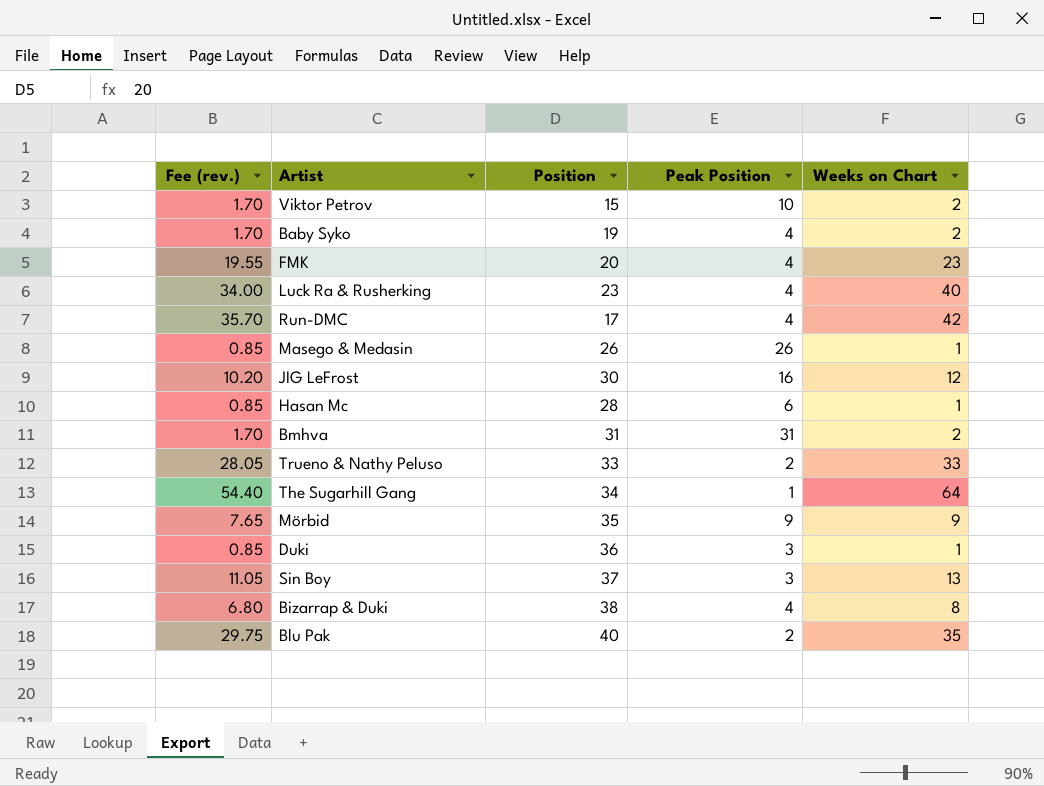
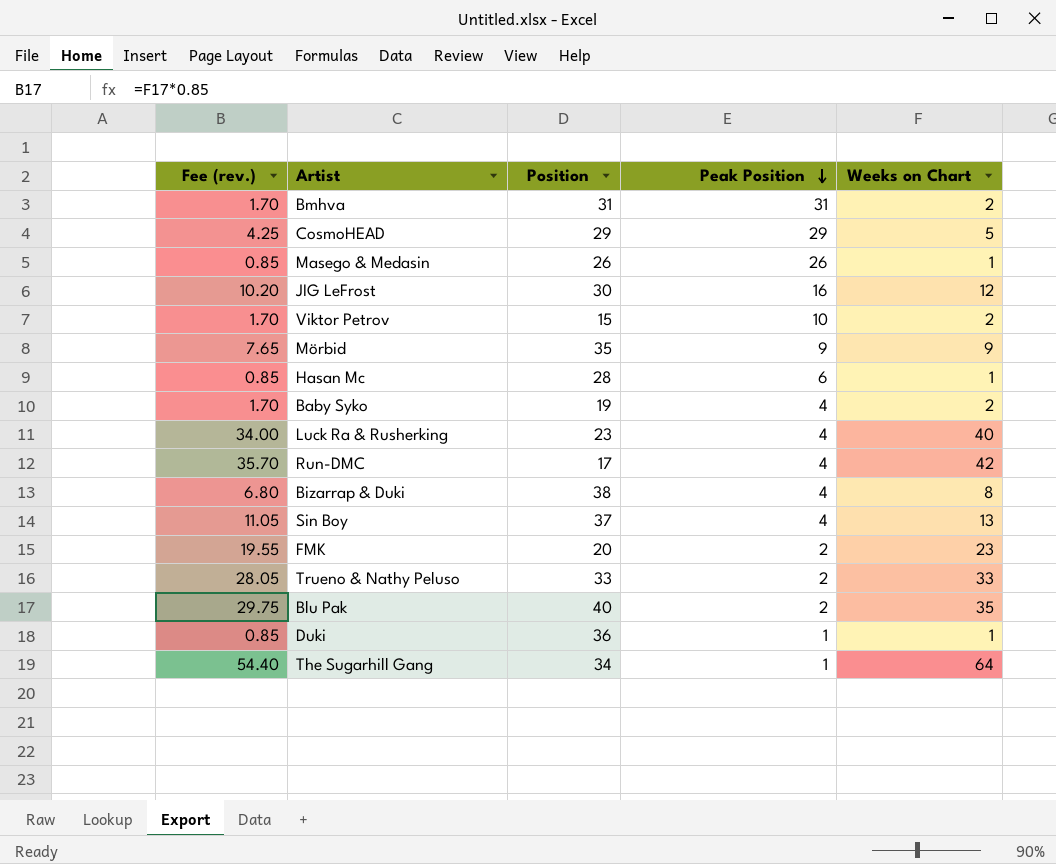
row order: none -> Peak Position descending
row CosmoHEAD: none -> 4.25 | 29 | 29 | 5
Sin Boy | Peak Position: 3 -> 4
FMK | Peak Position: 4 -> 2
Duki | Peak Position: 3 -> 1

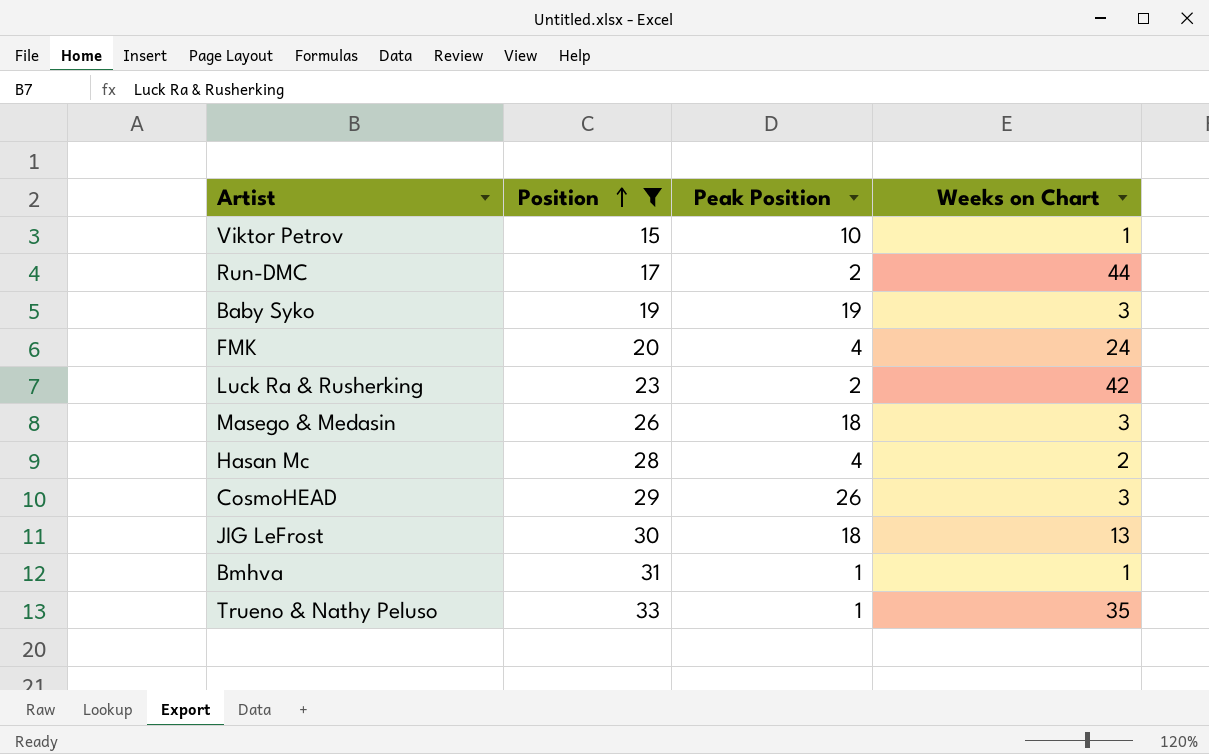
filter: none -> Position <= 33
row order: Peak Position descending -> Position ascending
column Fee (rev.) | formula: [Weeks on Chart] * 0.85 -> none
Viktor Petrov | Weeks on Chart: 2 -> 1
Run-DMC | Peak Position: 4 -> 2
Run-DMC | Weeks on Chart: 42 -> 44
Baby Syko | Peak Position: 4 -> 19
Baby Syko | Weeks on Chart: 2 -> 3
FMK | Peak Position: 2 -> 4
FMK | Weeks on Chart: 23 -> 24
Luck Ra & Rusherking | Peak Position: 4 -> 2
Luck Ra & Rusherking | Weeks on Chart: 40 -> 42
Masego & Medasin | Peak Position: 26 -> 18
Masego & Medasin | Weeks on Chart: 1 -> 3
Hasan Mc | Peak Position: 6 -> 4
Hasan Mc | Weeks on Chart: 1 -> 2
CosmoHEAD | Peak Position: 29 -> 26
CosmoHEAD | Weeks on Chart: 5 -> 3
JIG LeFrost | Peak Position: 16 -> 18
JIG LeFrost | Weeks on Chart: 12 -> 13
Bmhva | Peak Position: 31 -> 1
Bmhva | Weeks on Chart: 2 -> 1
Trueno & Nathy Peluso | Peak Position: 2 -> 1
Trueno & Nathy Peluso | Weeks on Chart: 33 -> 35

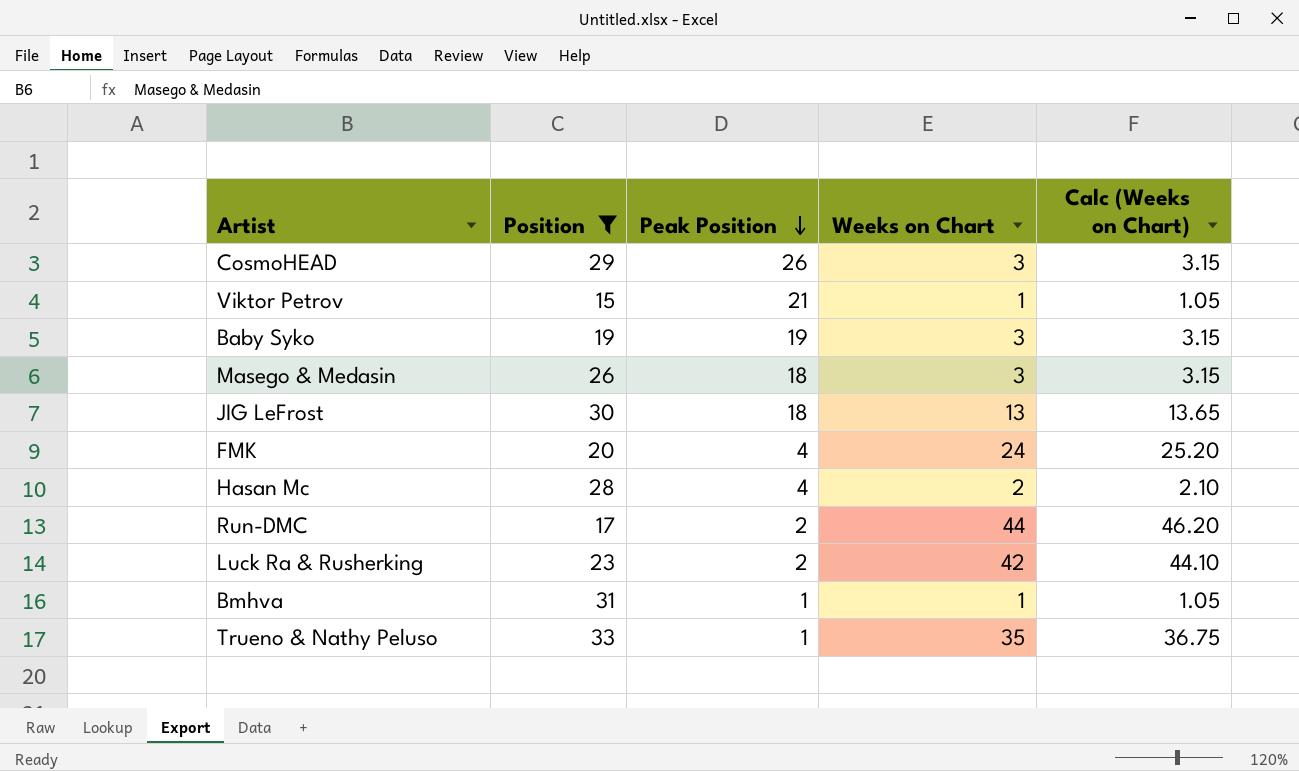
row order: Position ascending -> Peak Position descending
column Calc (Weeks on Chart) | formula: none -> [Weeks on Chart] * 1.05
Viktor Petrov | Peak Position: 10 -> 21

